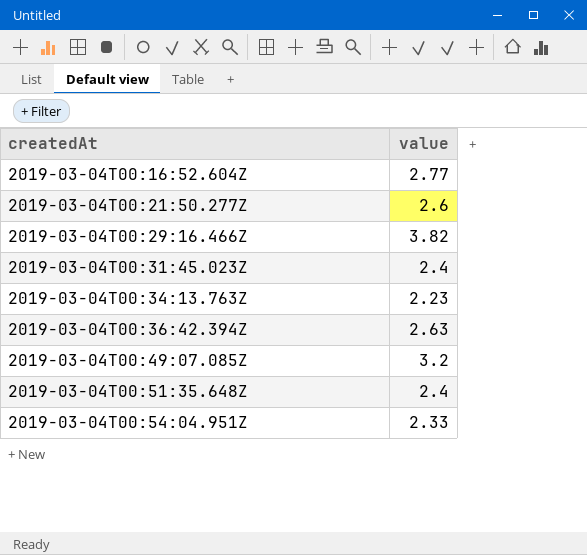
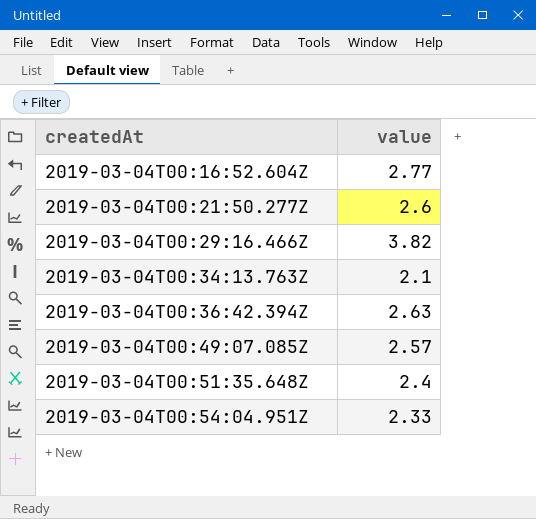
row 2019-03-04T00:31:45.023Z: 2.4 -> none
2019-03-04T00:34:13.763Z | value: 2.23 -> 2.1
2019-03-04T00:49:07.085Z | value: 3.2 -> 2.57

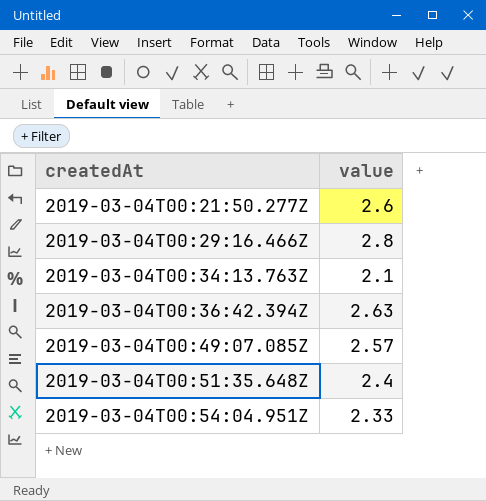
row 2019-03-04T00:16:52.604Z: 2.77 -> none
2019-03-04T00:29:16.466Z | value: 3.82 -> 2.8

